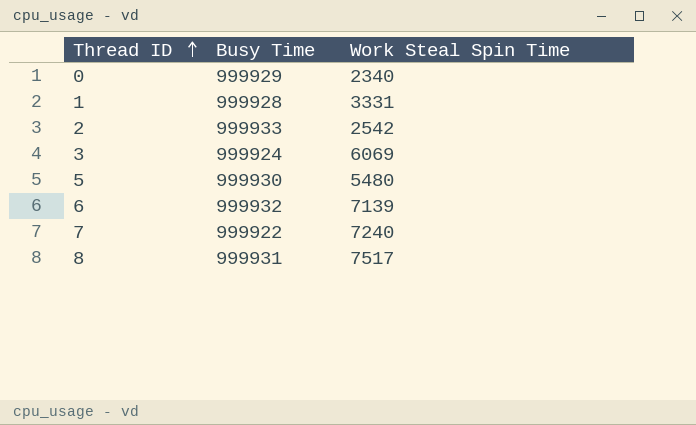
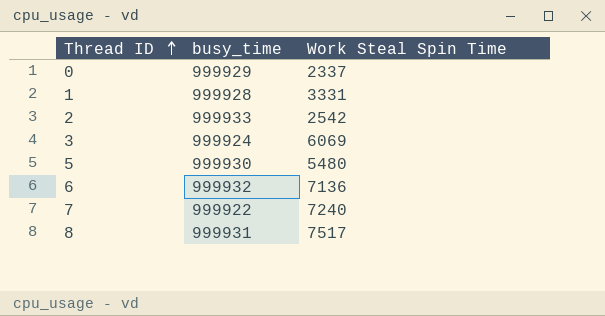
column name: Busy Time -> busy_time
0 | Work Steal Spin Time: 2340 -> 2337
6 | Work Steal Spin Time: 7139 -> 7136

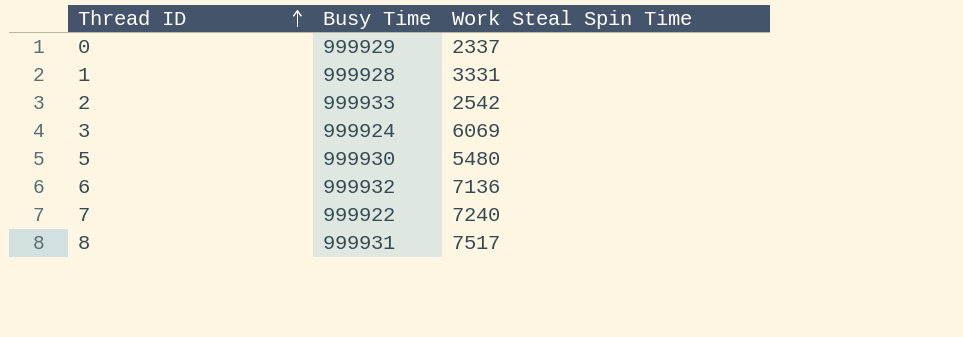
column name: busy_time -> Busy Time

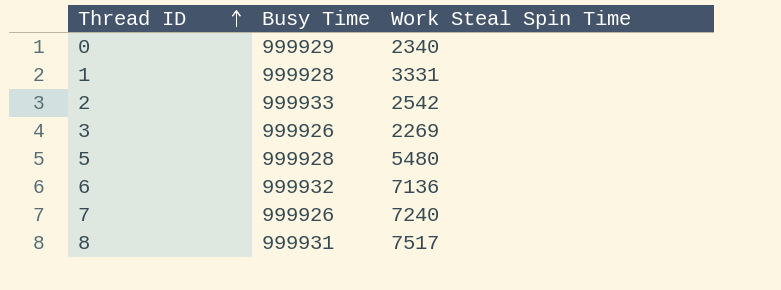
0 | Work Steal Spin Time: 2337 -> 2340
3 | Busy Time: 999924 -> 999926
3 | Work Steal Spin Time: 6069 -> 2269
5 | Busy Time: 999930 -> 999928
7 | Busy Time: 999922 -> 999926

